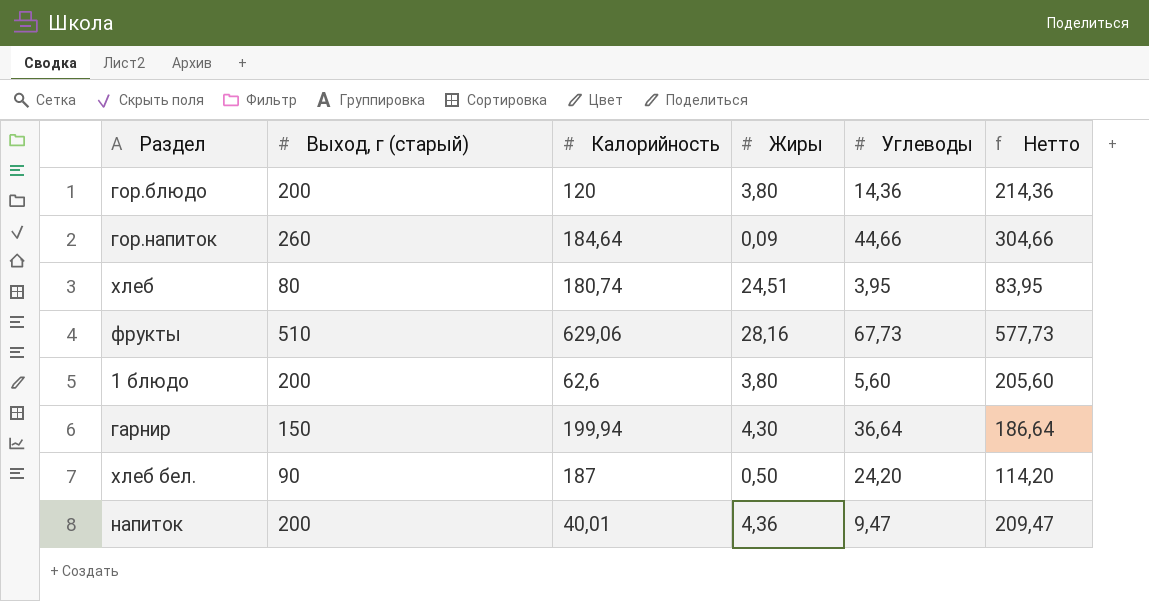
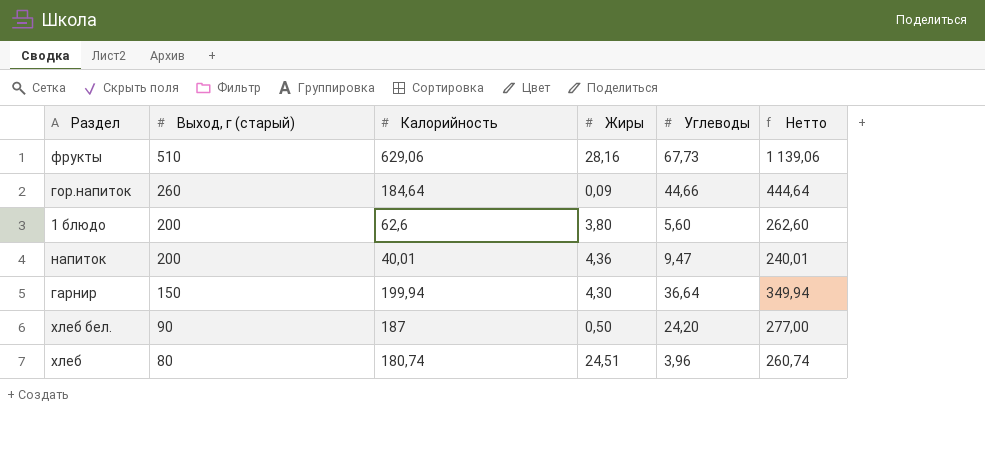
row order: none -> Выход, г (старый) descending
column Нетто | formula: [Выход, г (старый)] + [Углеводы] -> [Выход, г (старый)] + [Калорийность]
row гор.блюдо: 200 | 120 | 3,80 | 14,36 | 214,36 -> none
хлеб | Углеводы: 3,95 -> 3,96

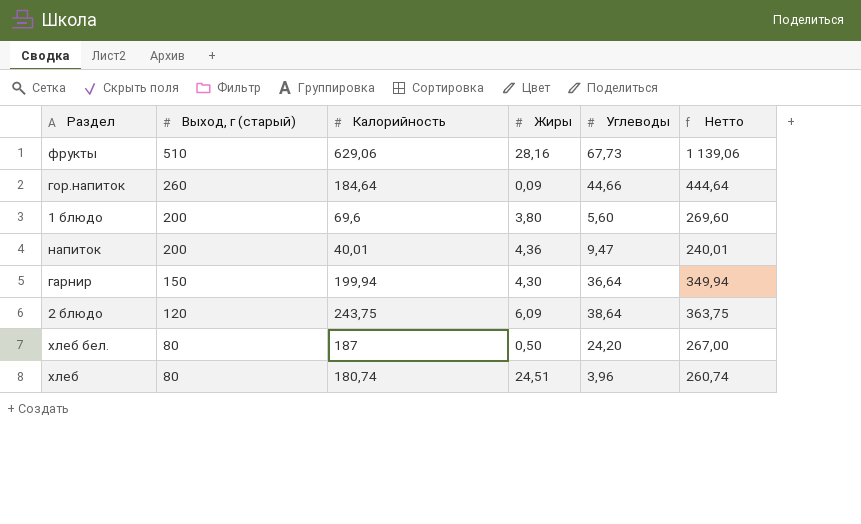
1 блюдо | Калорийность: 62,6 -> 69,6
1 блюдо | Нетто: 262,60 -> 269,60
row 2 блюдо: none -> 120 | 243,75 | 6,09 | 38,64 | 363,75
хлеб бел. | Выход, г (старый): 90 -> 80
хлеб бел. | Нетто: 277,00 -> 267,00

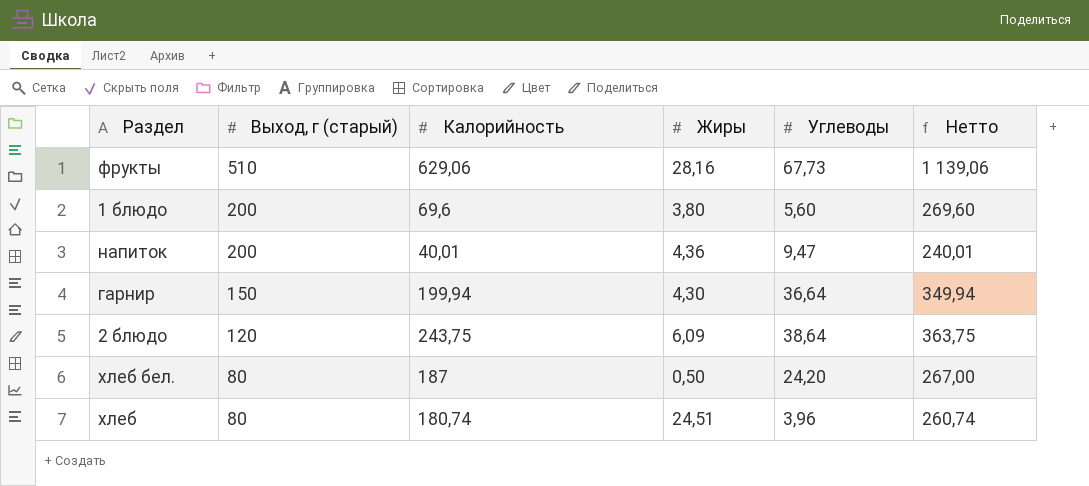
row гор.напиток: 260 | 184,64 | 0,09 | 44,66 | 444,64 -> none

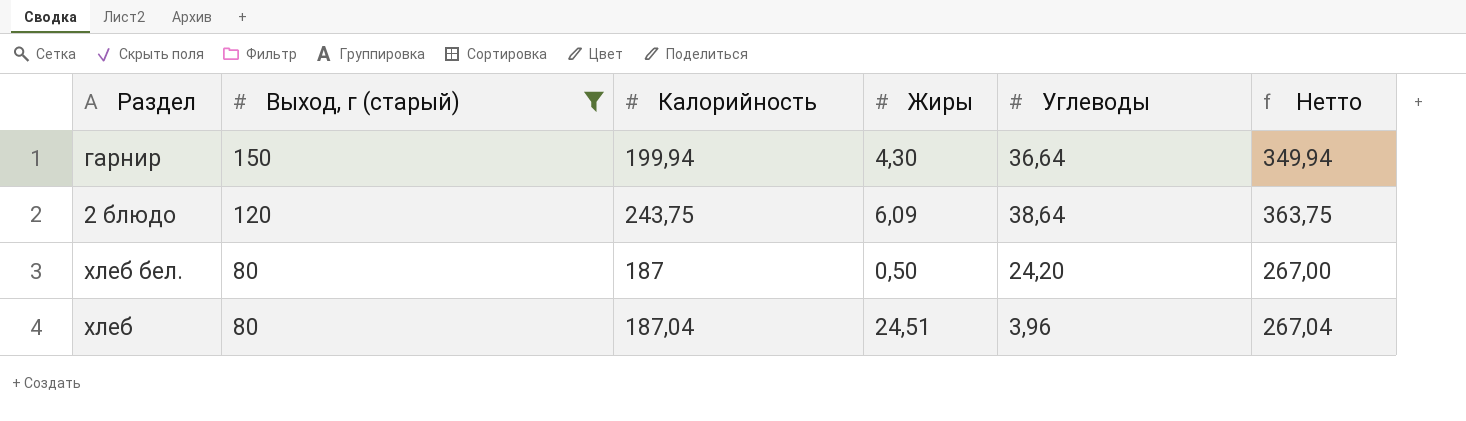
filter: none -> Выход, г (старый) <= 150
хлеб | Калорийность: 180,74 -> 187,04
хлеб | Нетто: 260,74 -> 267,04

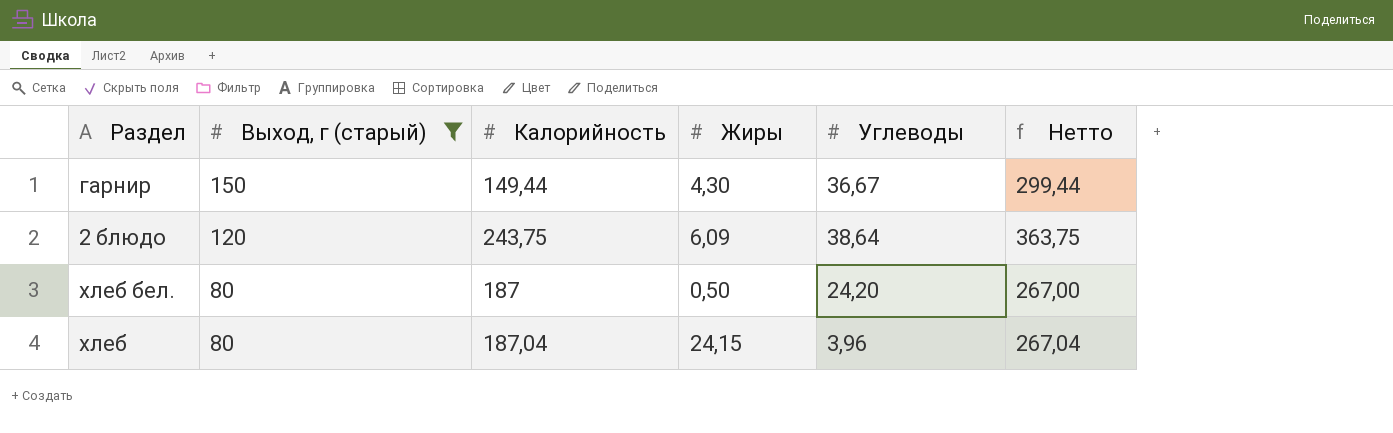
гарнир | Калорийность: 199,94 -> 149,44
гарнир | Углеводы: 36,64 -> 36,67
гарнир | Нетто: 349,94 -> 299,44
хлеб | Жиры: 24,51 -> 24,15

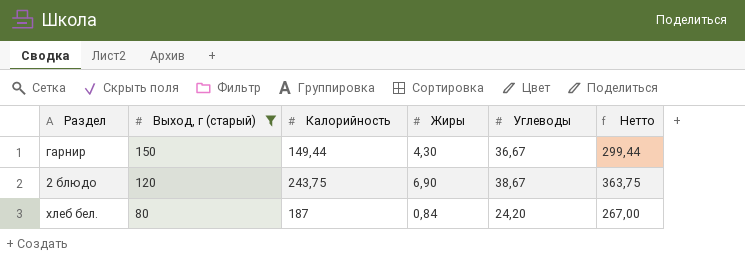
row хлеб: 80 | 187,04 | 24,15 | 3,96 | 267,04 -> none
2 блюдо | Жиры: 6,09 -> 6,90
2 блюдо | Углеводы: 38,64 -> 38,67
хлеб бел. | Жиры: 0,50 -> 0,84

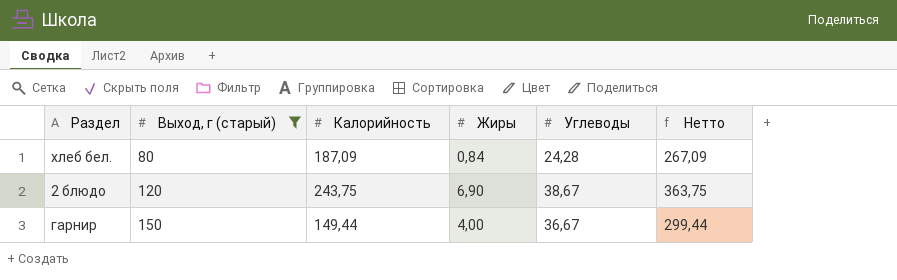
row order: Выход, г (старый) descending -> Выход, г (старый) ascending
хлеб бел. | Калорийность: 187 -> 187,09
хлеб бел. | Углеводы: 24,20 -> 24,28
хлеб бел. | Нетто: 267,00 -> 267,09
гарнир | Жиры: 4,30 -> 4,00

